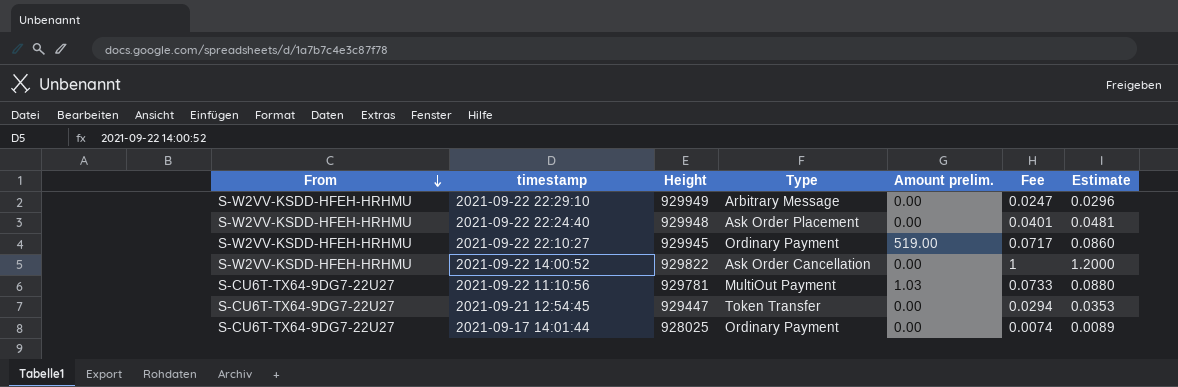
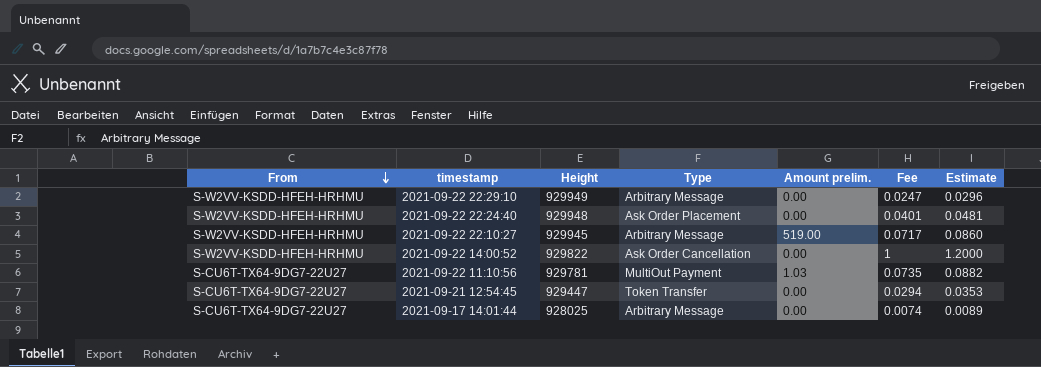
2021-09-22 22:10:27 | Type: Ordinary Payment -> Arbitrary Message
2021-09-22 11:10:56 | Fee: 0.0733 -> 0.0735
2021-09-22 11:10:56 | Estimate: 0.0880 -> 0.0882
2021-09-17 14:01:44 | Type: Ordinary Payment -> Arbitrary Message

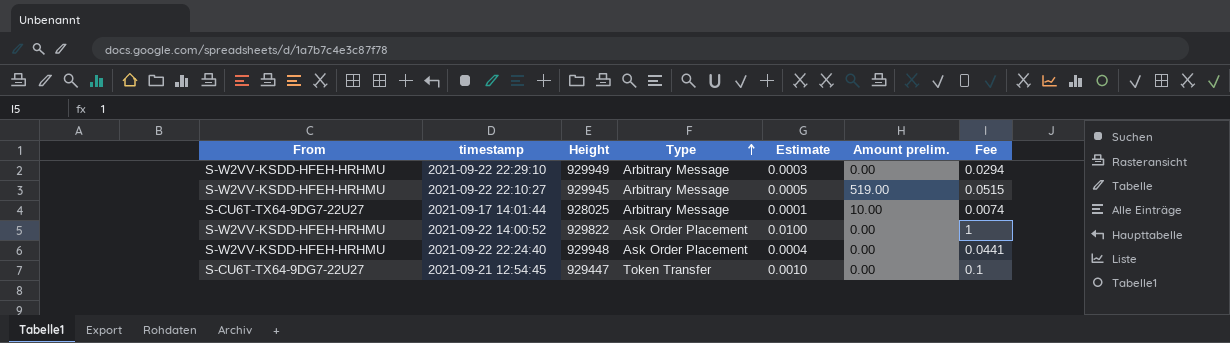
row order: From descending -> Type ascending
column Estimate | formula: [Fee] * 1.2 -> [Fee] * 0.01
column Estimate | position: 7 -> 5
row 2021-09-22 11:10:56: S-CU6T-TX64-9DG7-22U27 | 929781 | MultiOut Payment | 1.03 | 0.0735 | 0.0882 -> none
2021-09-22 22:29:10 | Fee: 0.0247 -> 0.0294
2021-09-22 22:10:27 | Fee: 0.0717 -> 0.0515
2021-09-17 14:01:44 | Amount prelim.: 0.00 -> 10.00
2021-09-22 14:00:52 | Type: Ask Order Cancellation -> Ask Order Placement
2021-09-22 22:24:40 | Fee: 0.0401 -> 0.0441
2021-09-21 12:54:45 | Fee: 0.0294 -> 0.1

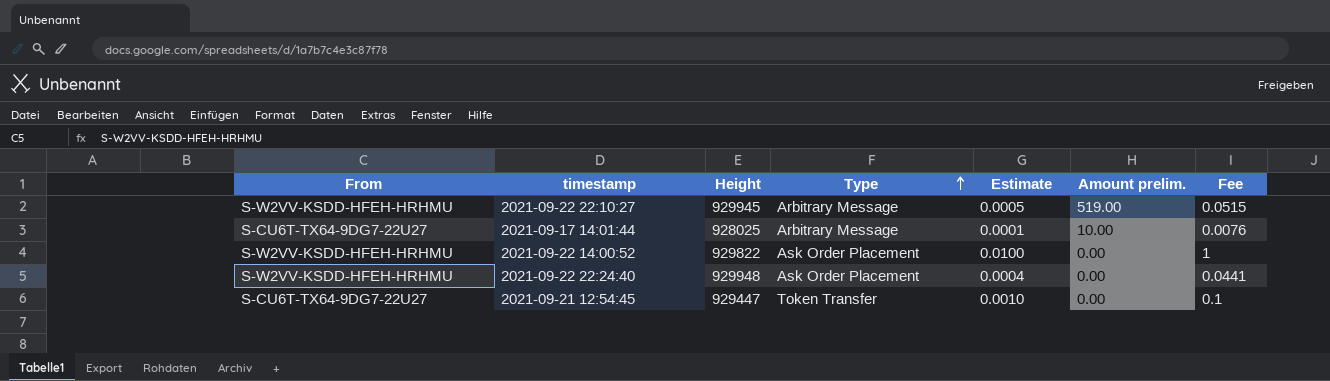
row 2021-09-22 22:29:10: S-W2VV-KSDD-HFEH-HRHMU | 929949 | Arbitrary Message | 0.0003 | 0.00 | 0.0294 -> none
2021-09-17 14:01:44 | Fee: 0.0074 -> 0.0076

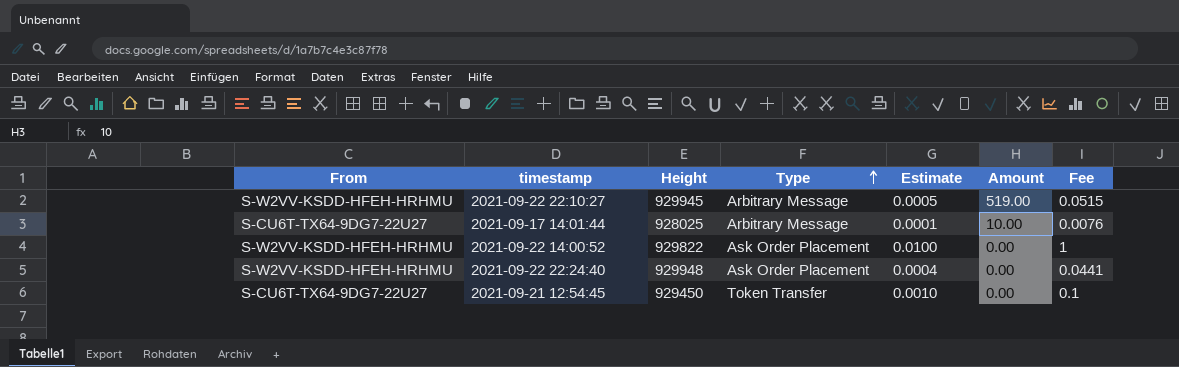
column name: Amount prelim. -> Amount
2021-09-21 12:54:45 | Height: 929447 -> 929450

